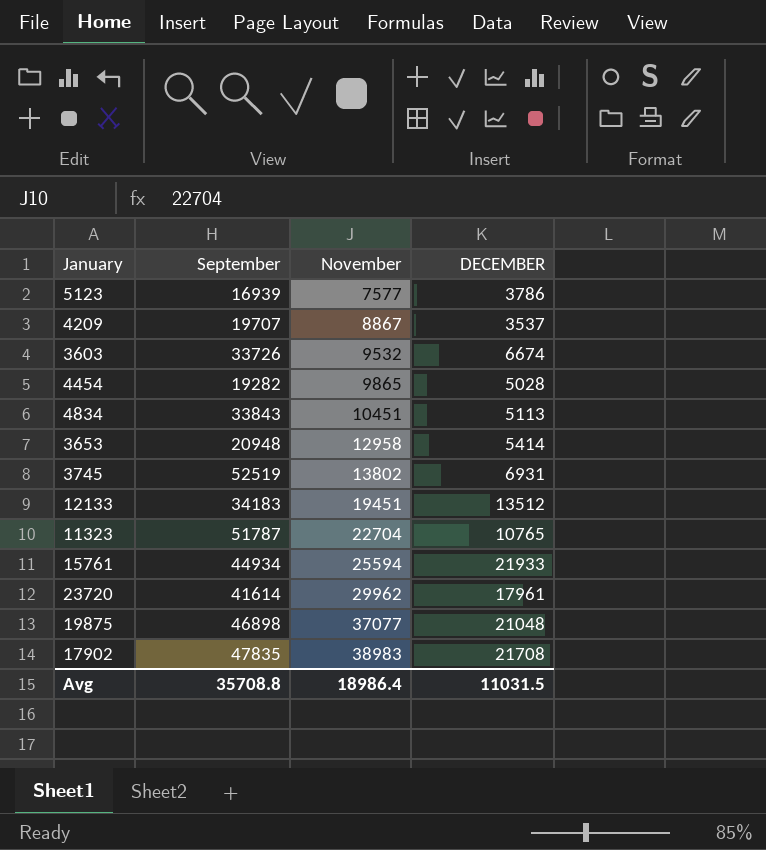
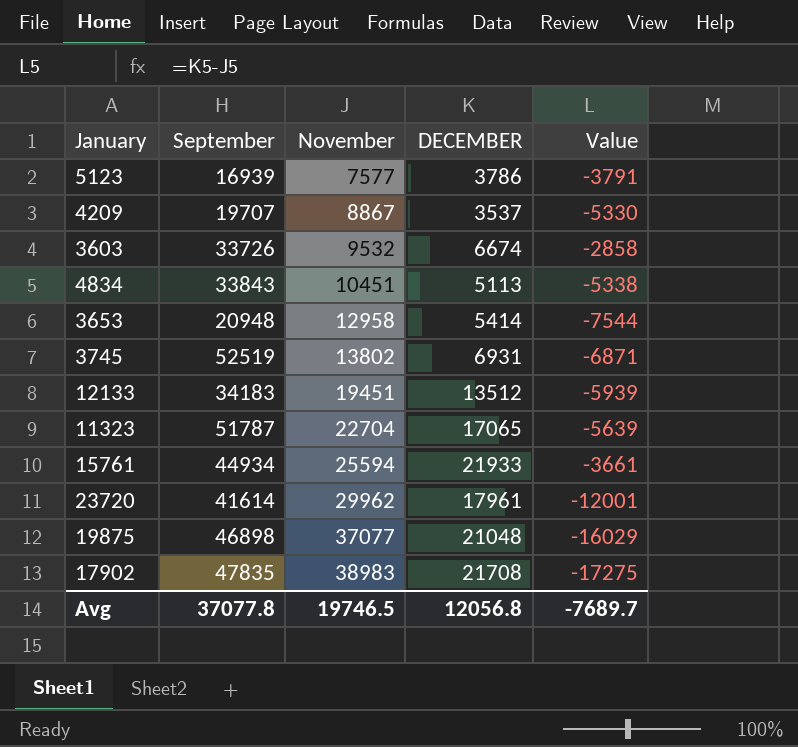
column Value | formula: none -> [DECEMBER] - [November]
row 4454: 19282 | 9865 | 5028 -> none
11323 | DECEMBER: 10765 -> 17065
Avg | September: 35708.8 -> 37077.8
Avg | November: 18986.4 -> 19746.5
Avg | DECEMBER: 11031.5 -> 12056.8

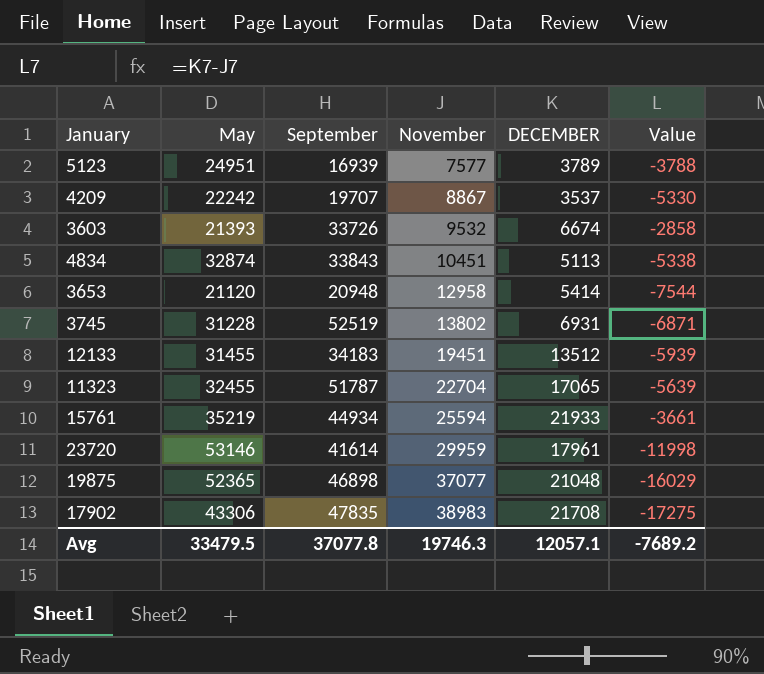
column May | position: none -> 2
5123 | DECEMBER: 3786 -> 3789
5123 | Value: -3791 -> -3788
23720 | November: 29962 -> 29959
23720 | Value: -12001 -> -11998
Avg | November: 19746.5 -> 19746.3
Avg | DECEMBER: 12056.8 -> 12057.1
Avg | Value: -7689.7 -> -7689.2

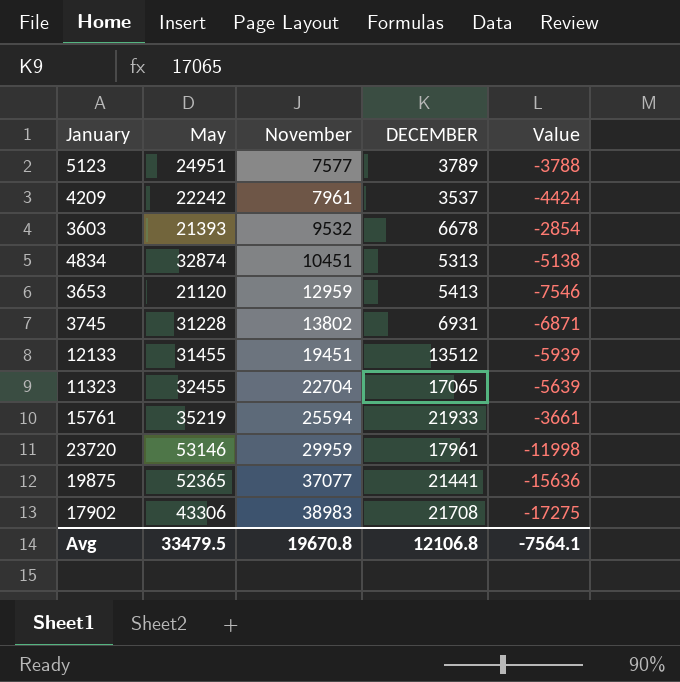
column September | position: 3 -> none
4209 | November: 8867 -> 7961
4209 | Value: -5330 -> -4424
3603 | DECEMBER: 6674 -> 6678
3603 | Value: -2858 -> -2854
4834 | DECEMBER: 5113 -> 5313
4834 | Value: -5338 -> -5138
3653 | November: 12958 -> 12959
3653 | DECEMBER: 5414 -> 5413
3653 | Value: -7544 -> -7546
19875 | DECEMBER: 21048 -> 21441
19875 | Value: -16029 -> -15636
Avg | November: 19746.3 -> 19670.8
Avg | DECEMBER: 12057.1 -> 12106.8
Avg | Value: -7689.2 -> -7564.1

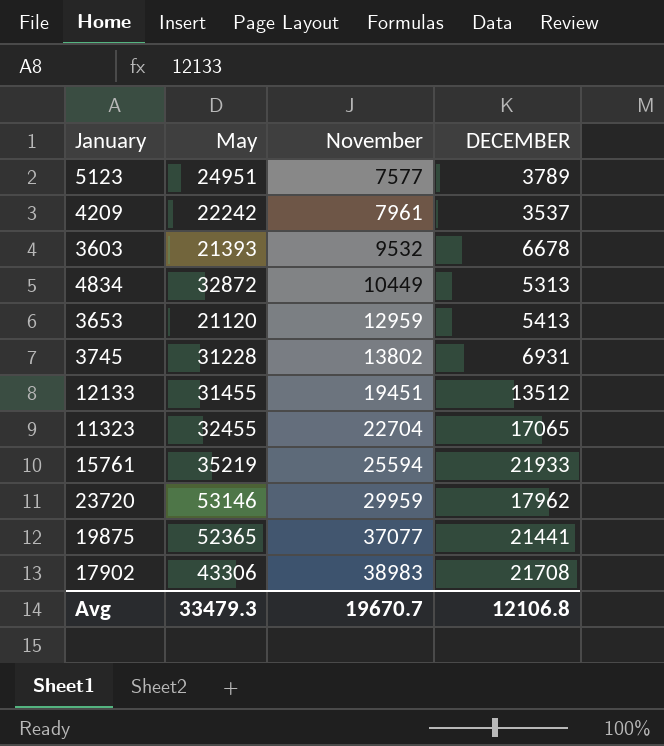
column Value | formula: [DECEMBER] - [November] -> none
4834 | May: 32874 -> 32872
4834 | November: 10451 -> 10449
23720 | DECEMBER: 17961 -> 17962
Avg | May: 33479.5 -> 33479.3
Avg | November: 19670.8 -> 19670.7

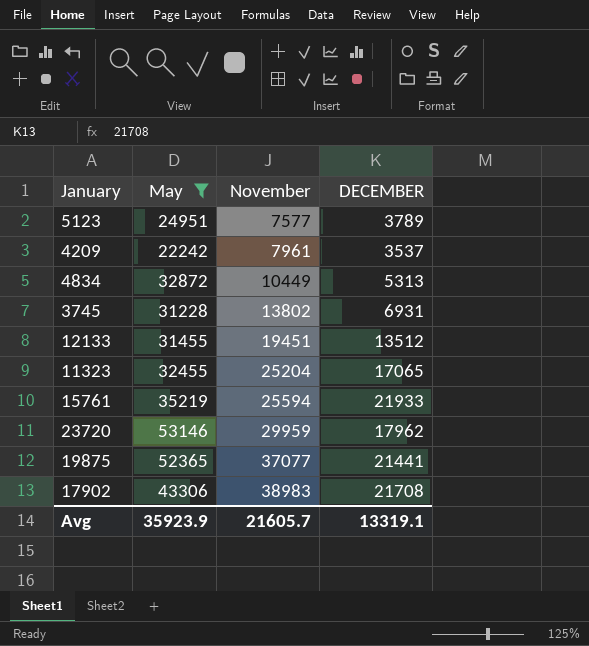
filter: none -> May >= 22242
11323 | November: 22704 -> 25204
Avg | May: 33479.3 -> 35923.9
Avg | November: 19670.7 -> 21605.7
Avg | DECEMBER: 12106.8 -> 13319.1

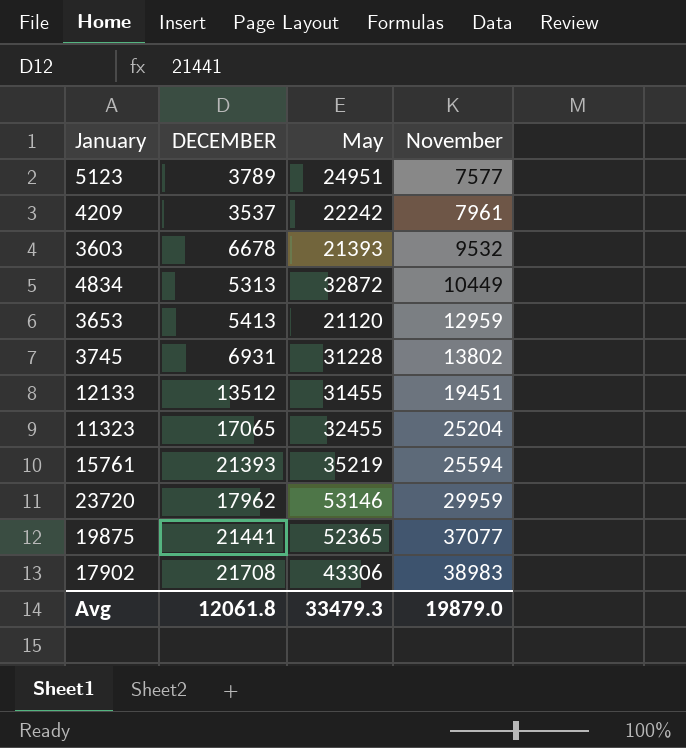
filter: May >= 22242 -> none
column DECEMBER | position: 4 -> 2
15761 | DECEMBER: 21933 -> 21393
Avg | DECEMBER: 13319.1 -> 12061.8
Avg | May: 35923.9 -> 33479.3
Avg | November: 21605.7 -> 19879.0

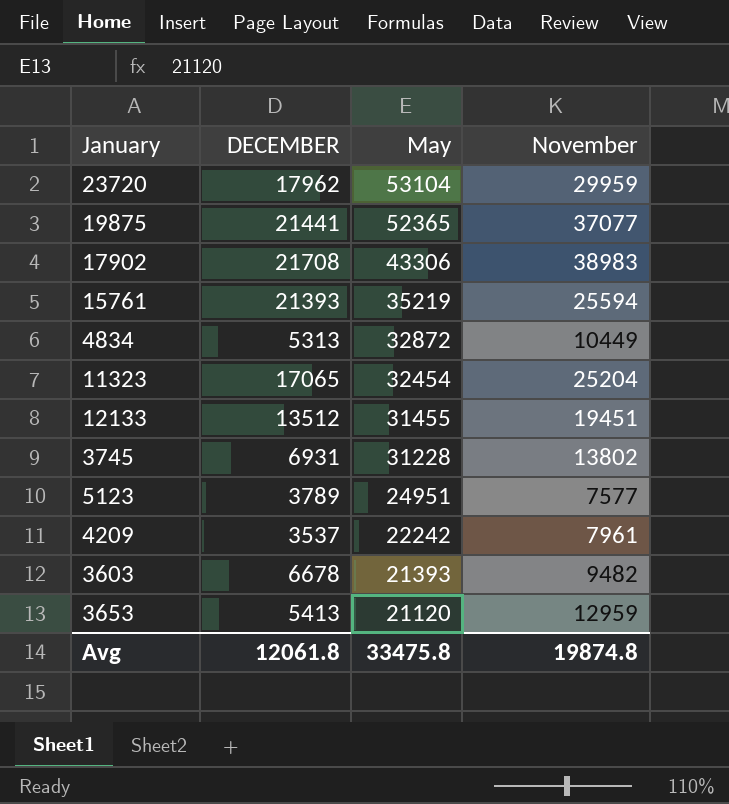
row order: November ascending -> May descending
23720 | May: 53146 -> 53104
11323 | May: 32455 -> 32454
3603 | November: 9532 -> 9482
Avg | May: 33479.3 -> 33475.8
Avg | November: 19879.0 -> 19874.8

